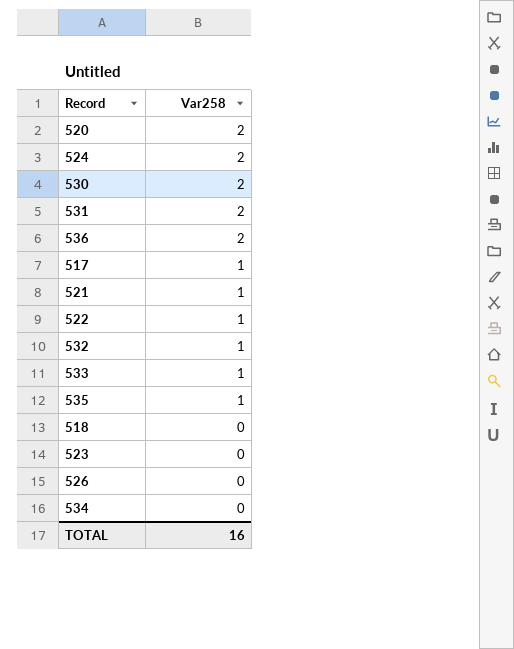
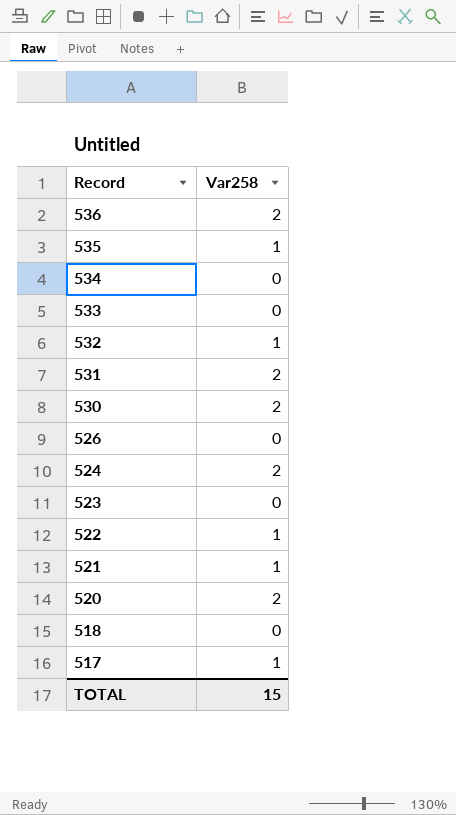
row order: Var258 descending -> Record descending
533 | Var258: 1 -> 0
TOTAL | Var258: 16 -> 15

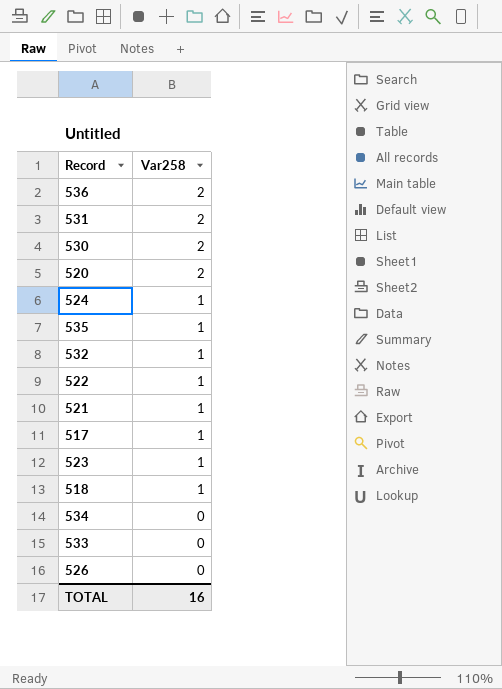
row order: Record descending -> Var258 descending
524 | Var258: 2 -> 1
523 | Var258: 0 -> 1
518 | Var258: 0 -> 1
TOTAL | Var258: 15 -> 16

